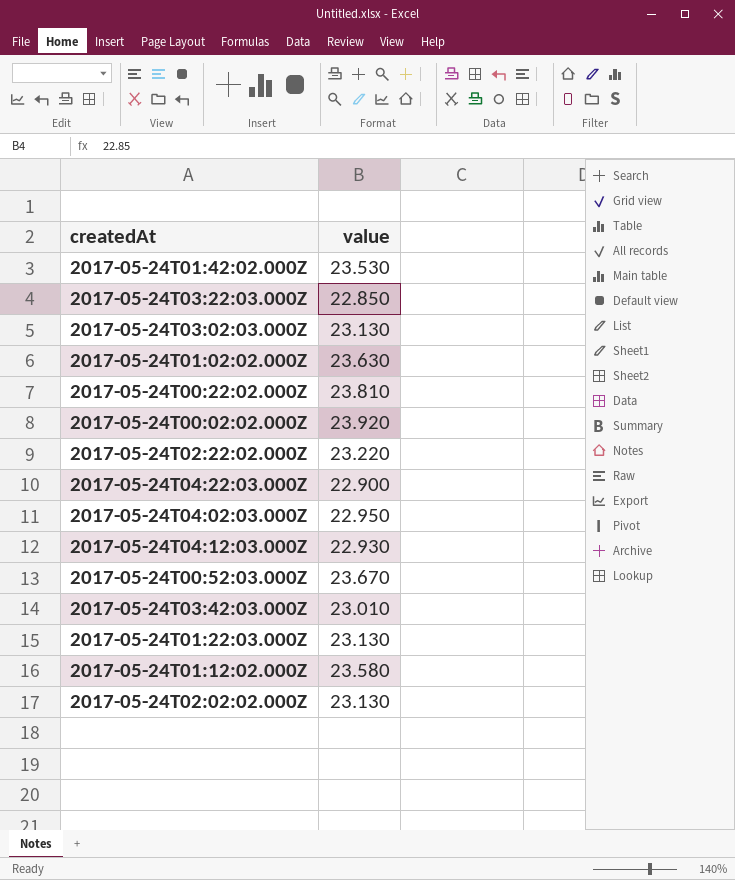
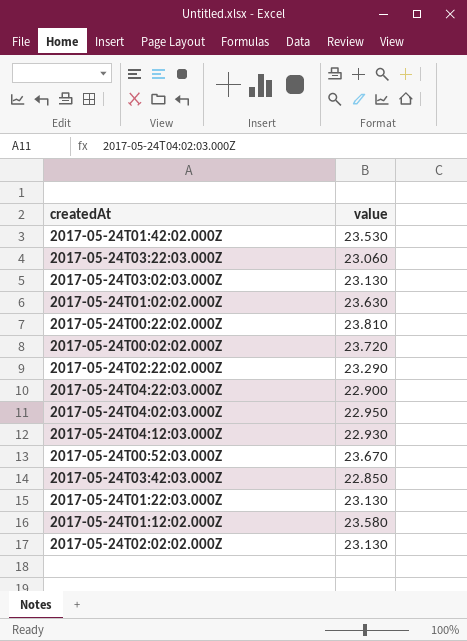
2017-05-24T03:22:03.000Z | value: 22.850 -> 23.060
2017-05-24T00:02:02.000Z | value: 23.920 -> 23.720
2017-05-24T02:22:02.000Z | value: 23.220 -> 23.290
2017-05-24T03:42:03.000Z | value: 23.010 -> 22.850

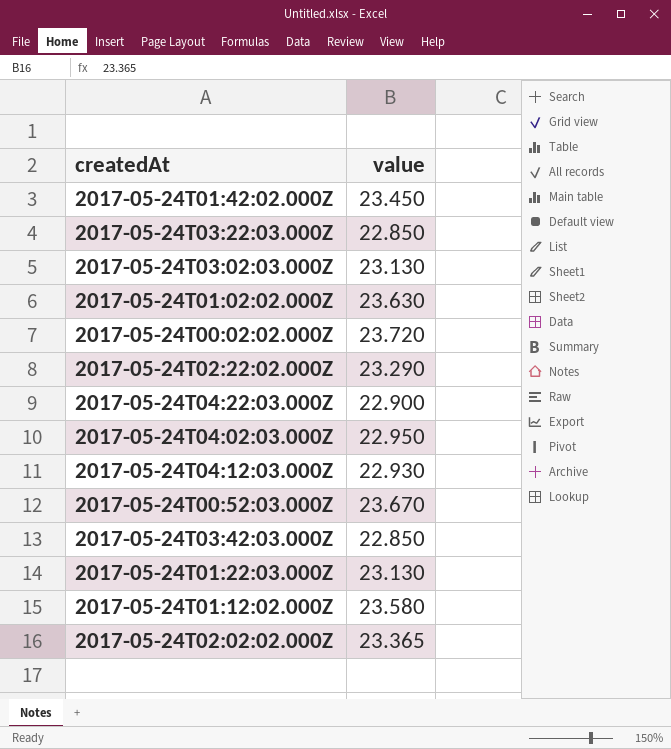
row 2017-05-24T00:22:02.000Z: 23.810 -> none
2017-05-24T01:42:02.000Z | value: 23.530 -> 23.450
2017-05-24T03:22:03.000Z | value: 23.060 -> 22.850
2017-05-24T02:02:02.000Z | value: 23.130 -> 23.365

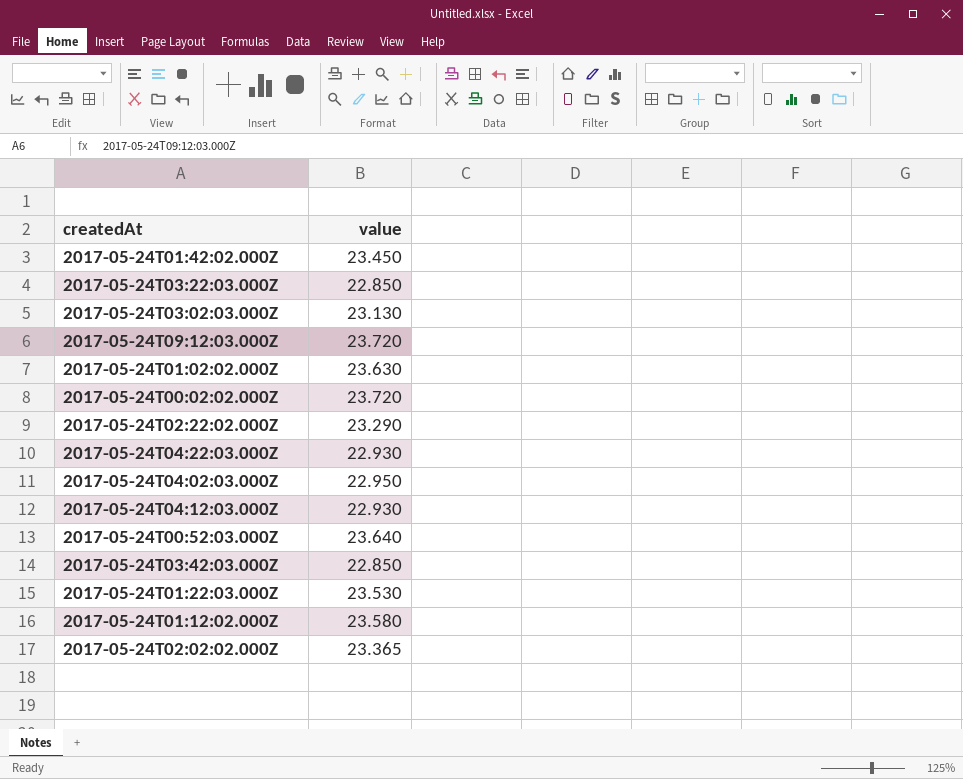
row 2017-05-24T09:12:03.000Z: none -> 23.720
2017-05-24T04:22:03.000Z | value: 22.900 -> 22.930
2017-05-24T00:52:03.000Z | value: 23.670 -> 23.640
2017-05-24T01:22:03.000Z | value: 23.130 -> 23.530

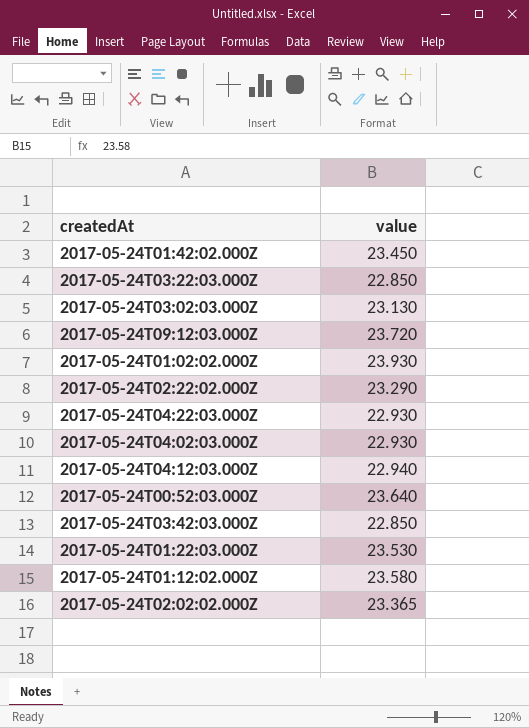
row 2017-05-24T00:02:02.000Z: 23.720 -> none
2017-05-24T01:02:02.000Z | value: 23.630 -> 23.930
2017-05-24T04:02:03.000Z | value: 22.950 -> 22.930
2017-05-24T04:12:03.000Z | value: 22.930 -> 22.940

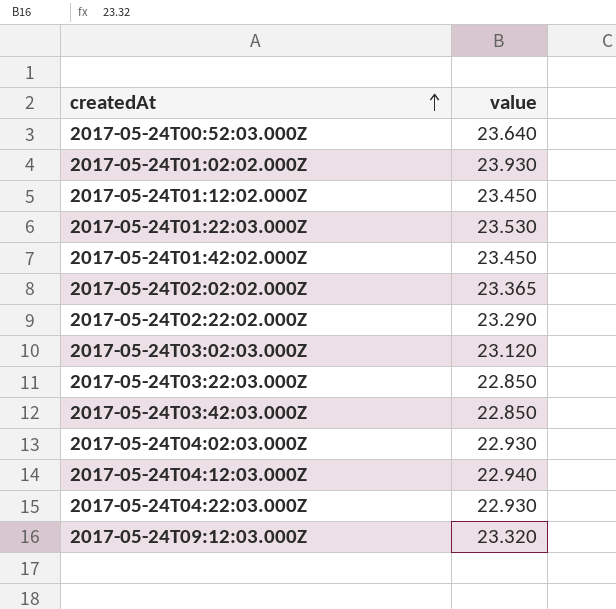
row order: none -> createdAt ascending
2017-05-24T01:12:02.000Z | value: 23.580 -> 23.450
2017-05-24T03:02:03.000Z | value: 23.130 -> 23.120
2017-05-24T09:12:03.000Z | value: 23.720 -> 23.320

